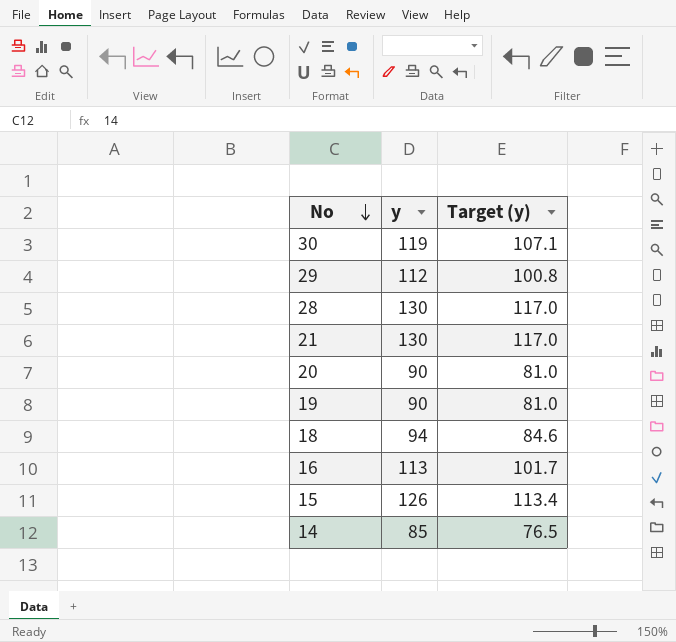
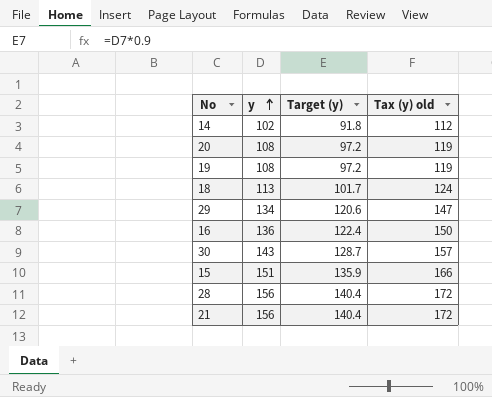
row order: No descending -> y ascending
column Tax (y) old | formula: none -> [y] * 1.1
14 | y: 85 -> 102
14 | Target (y): 76.5 -> 91.8
20 | y: 90 -> 108
20 | Target (y): 81.0 -> 97.2
19 | y: 90 -> 108
19 | Target (y): 81.0 -> 97.2
18 | y: 94 -> 113
18 | Target (y): 84.6 -> 101.7
29 | y: 112 -> 134
29 | Target (y): 100.8 -> 120.6
16 | y: 113 -> 136
16 | Target (y): 101.7 -> 122.4
30 | y: 119 -> 143
30 | Target (y): 107.1 -> 128.7
15 | y: 126 -> 151
15 | Target (y): 113.4 -> 135.9
28 | y: 130 -> 156
28 | Target (y): 117.0 -> 140.4
21 | y: 130 -> 156
21 | Target (y): 117.0 -> 140.4

